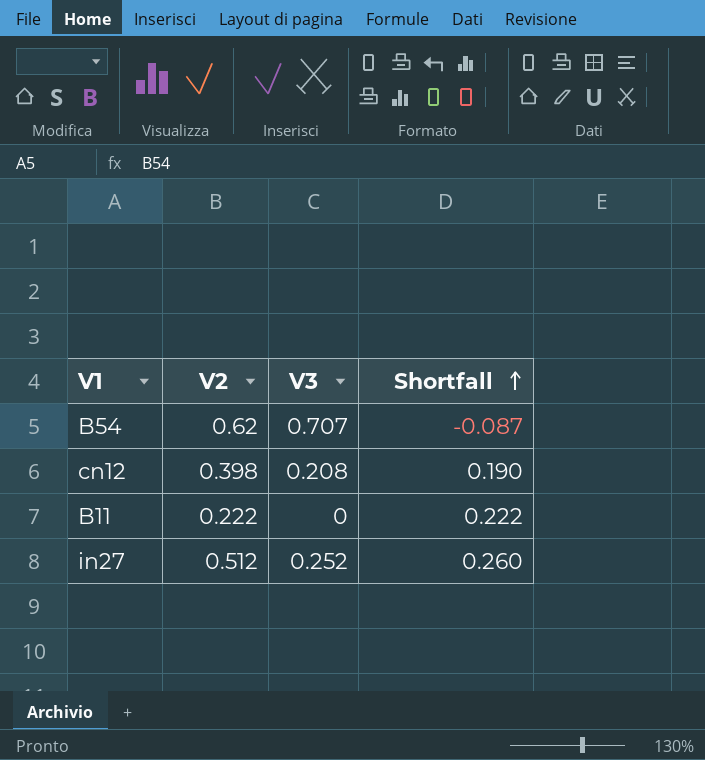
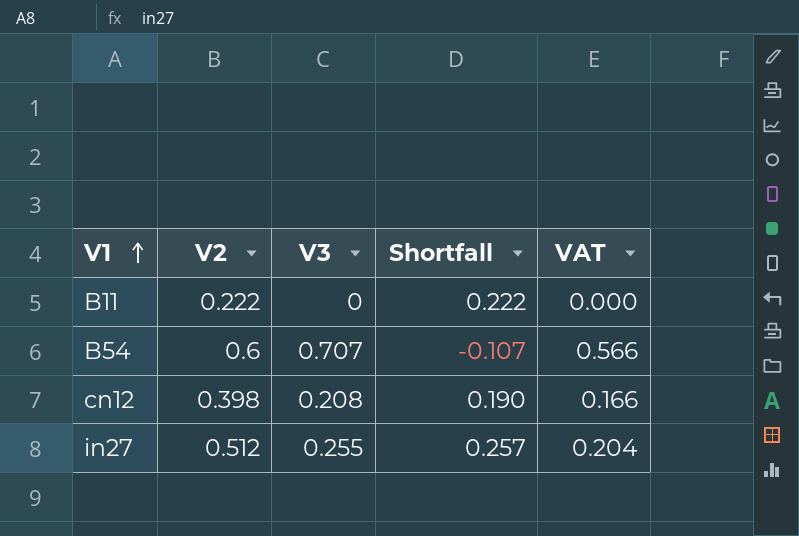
row order: Shortfall ascending -> V1 ascending
column VAT | formula: none -> [V3] * 0.8
B54 | V2: 0.62 -> 0.6
B54 | Shortfall: -0.087 -> -0.107
in27 | V3: 0.252 -> 0.255
in27 | Shortfall: 0.260 -> 0.257

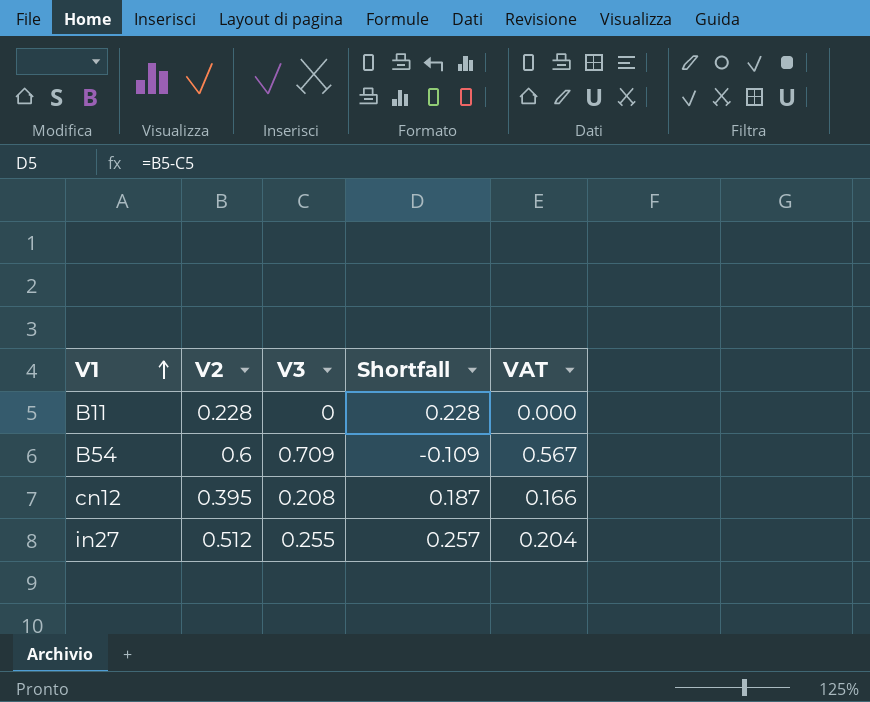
B11 | V2: 0.222 -> 0.228
B11 | Shortfall: 0.222 -> 0.228
B54 | V3: 0.707 -> 0.709
B54 | Shortfall: -0.107 -> -0.109
B54 | VAT: 0.566 -> 0.567
cn12 | V2: 0.398 -> 0.395
cn12 | Shortfall: 0.190 -> 0.187

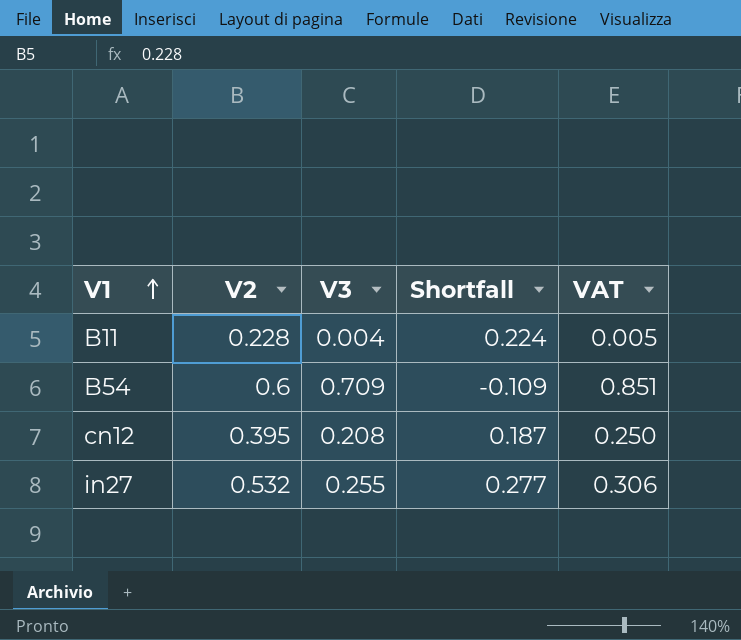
column VAT | formula: [V3] * 0.8 -> [V3] * 1.2
B11 | V3: 0 -> 0.004
B11 | Shortfall: 0.228 -> 0.224
in27 | V2: 0.512 -> 0.532
in27 | Shortfall: 0.257 -> 0.277

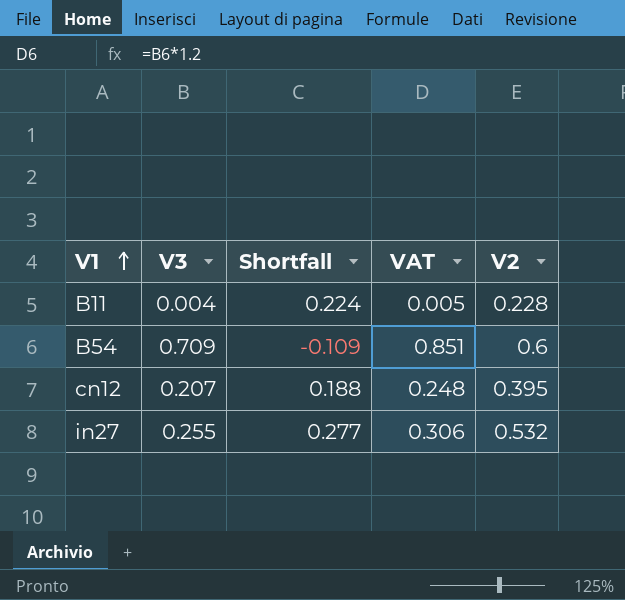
column V2 | position: 2 -> 5
cn12 | V3: 0.208 -> 0.207
cn12 | Shortfall: 0.187 -> 0.188
cn12 | VAT: 0.250 -> 0.248

